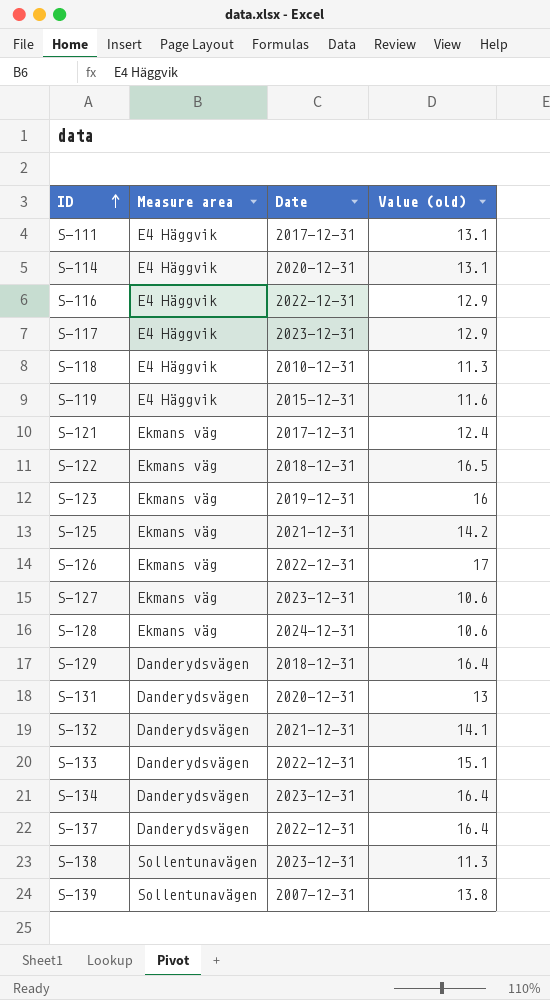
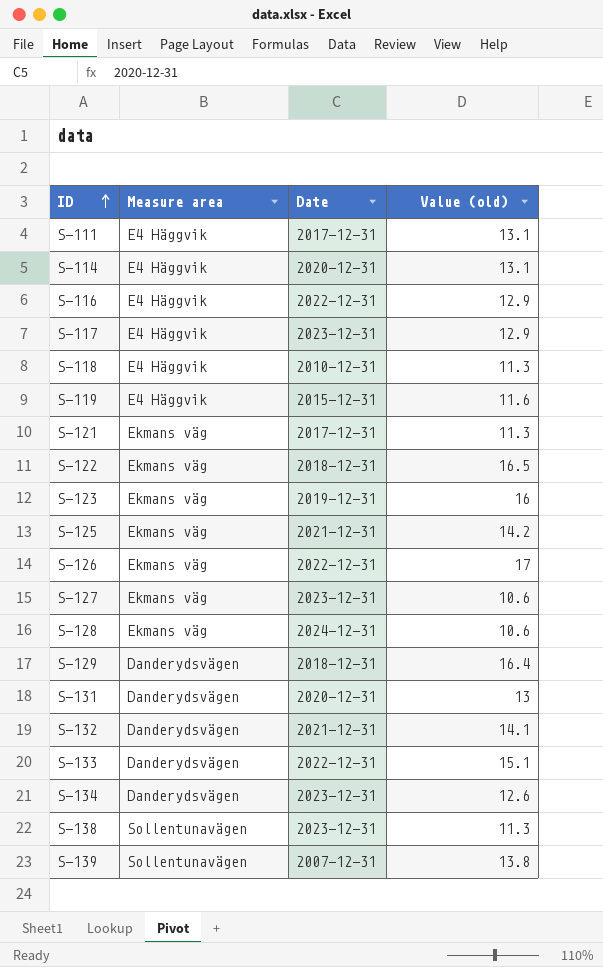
row S-137: Danderydsvägen | 2022-12-31 | 16.4 -> none
S-121 | Value (old): 12.4 -> 11.3
S-134 | Value (old): 16.4 -> 12.6

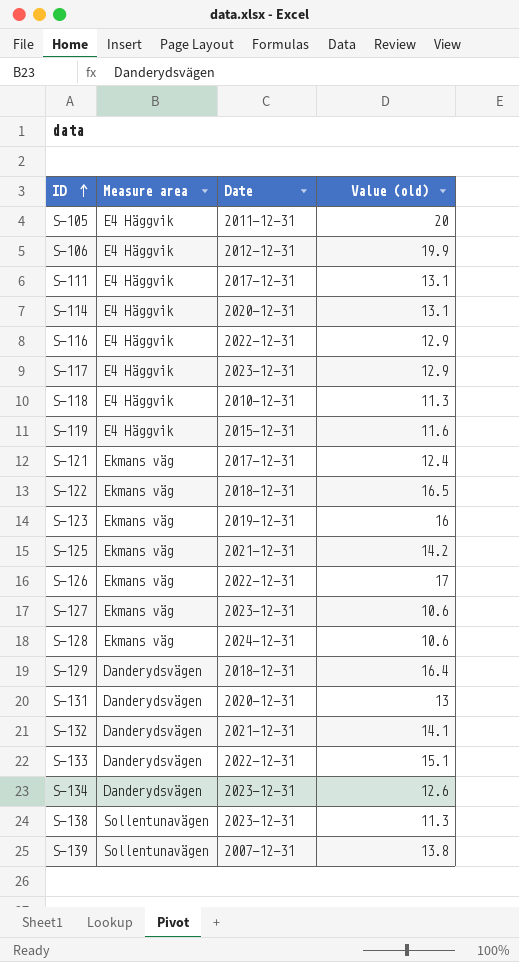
row S-105: none -> E4 Häggvik | 2011-12-31 | 20
row S-106: none -> E4 Häggvik | 2012-12-31 | 19.9
S-121 | Value (old): 11.3 -> 12.4

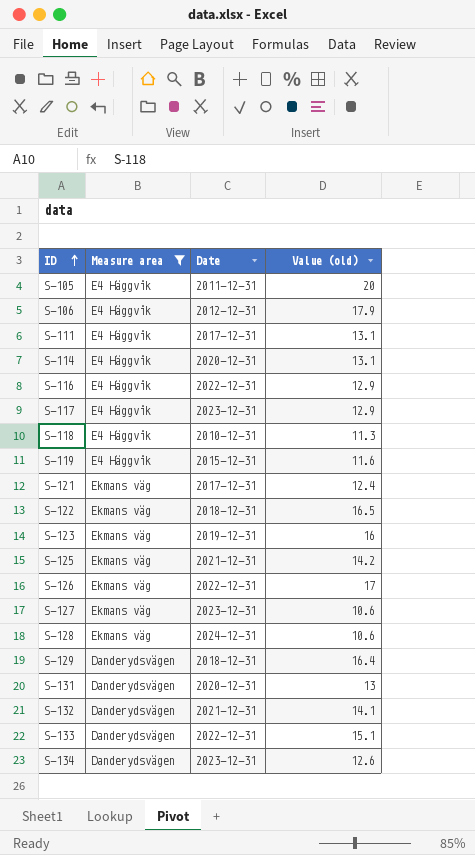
filter: none -> Measure area != Sollentunavägen
S-106 | Value (old): 19.9 -> 17.9

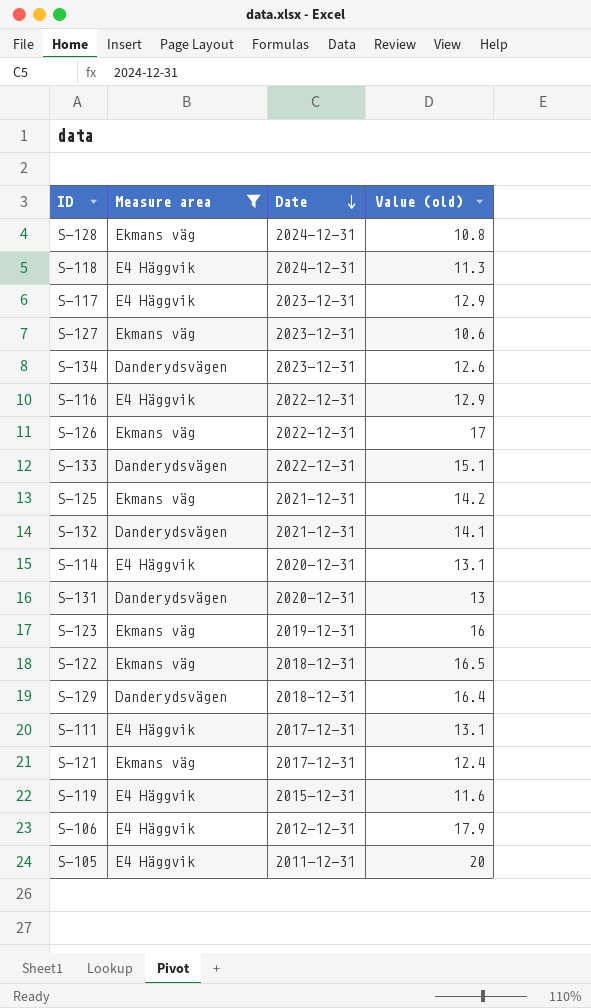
row order: ID ascending -> Date descending
S-128 | Value (old): 10.6 -> 10.8
S-118 | Date: 2010-12-31 -> 2024-12-31

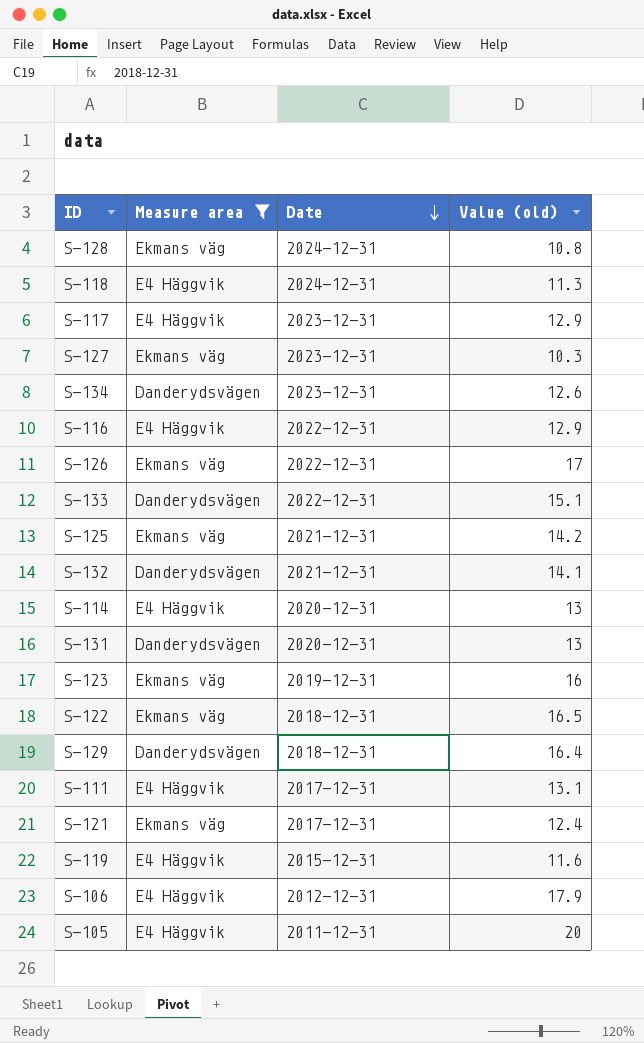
S-127 | Value (old): 10.6 -> 10.3
S-114 | Value (old): 13.1 -> 13

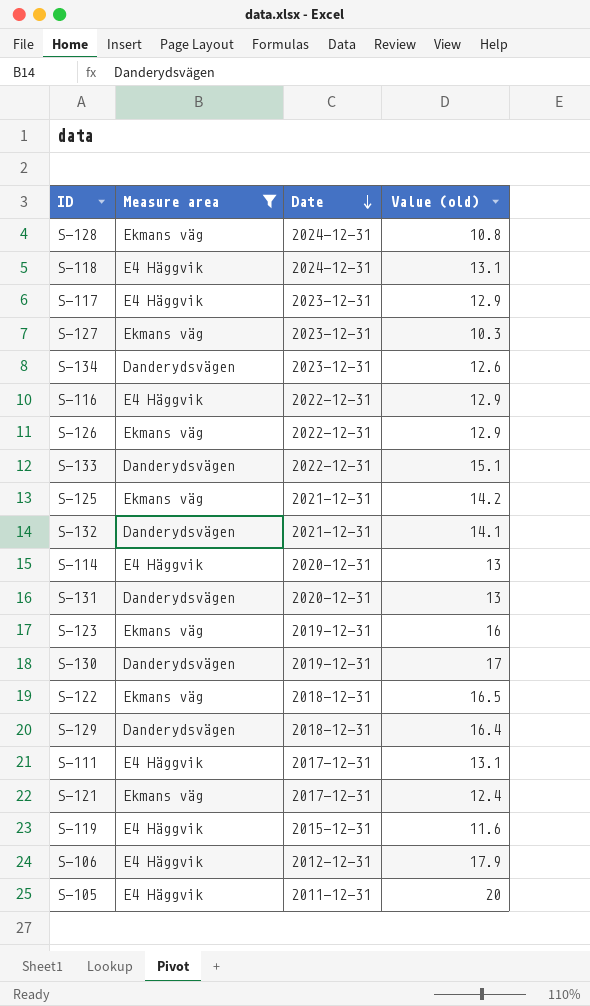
S-118 | Value (old): 11.3 -> 13.1
S-126 | Value (old): 17 -> 12.9
row S-130: none -> Danderydsvägen | 2019-12-31 | 17

